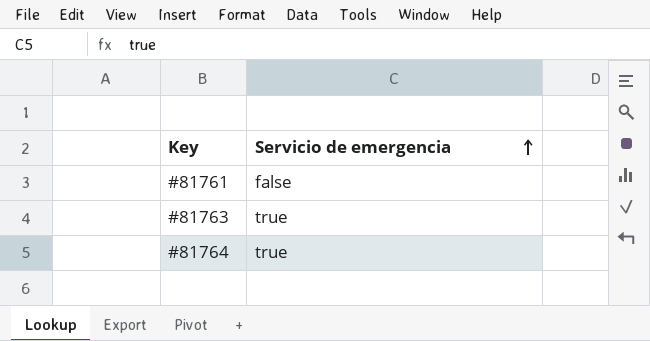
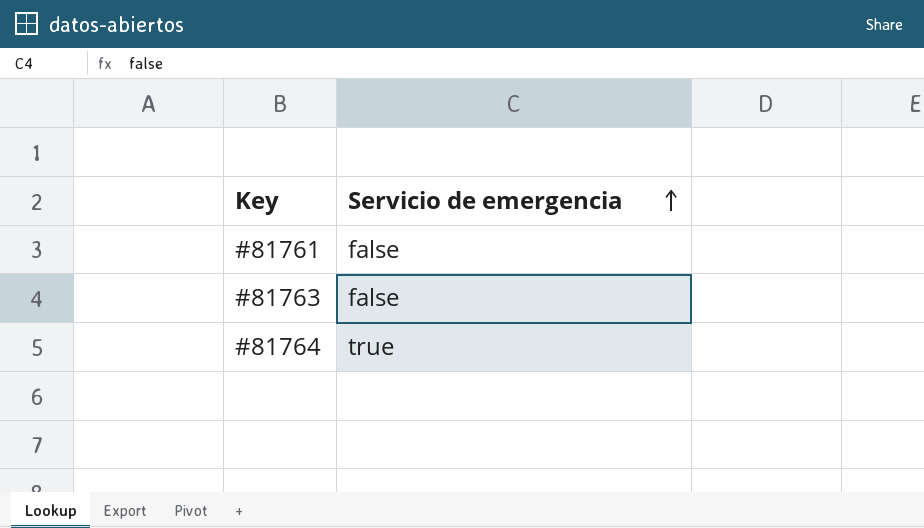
#81763 | Servicio de emergencia: true -> false

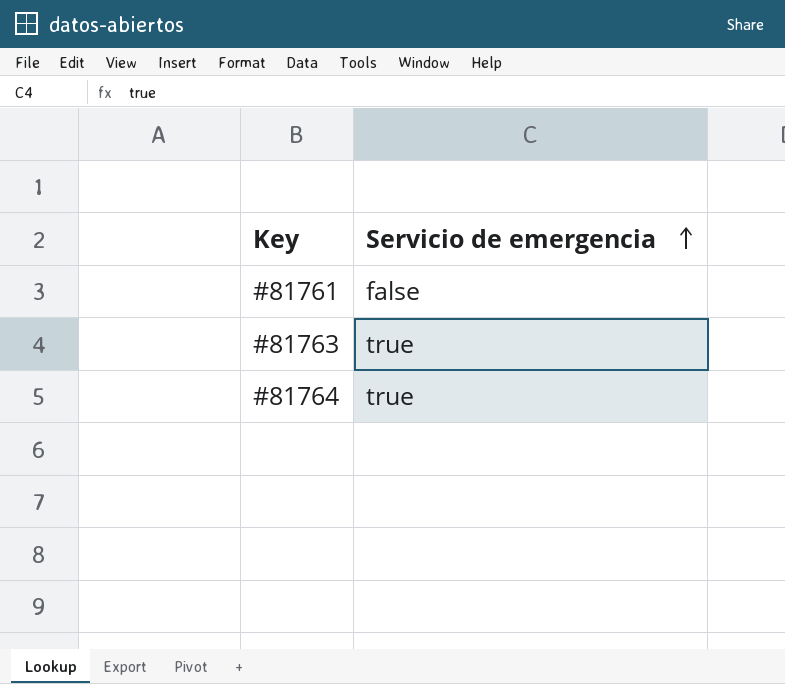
#81763 | Servicio de emergencia: false -> true

